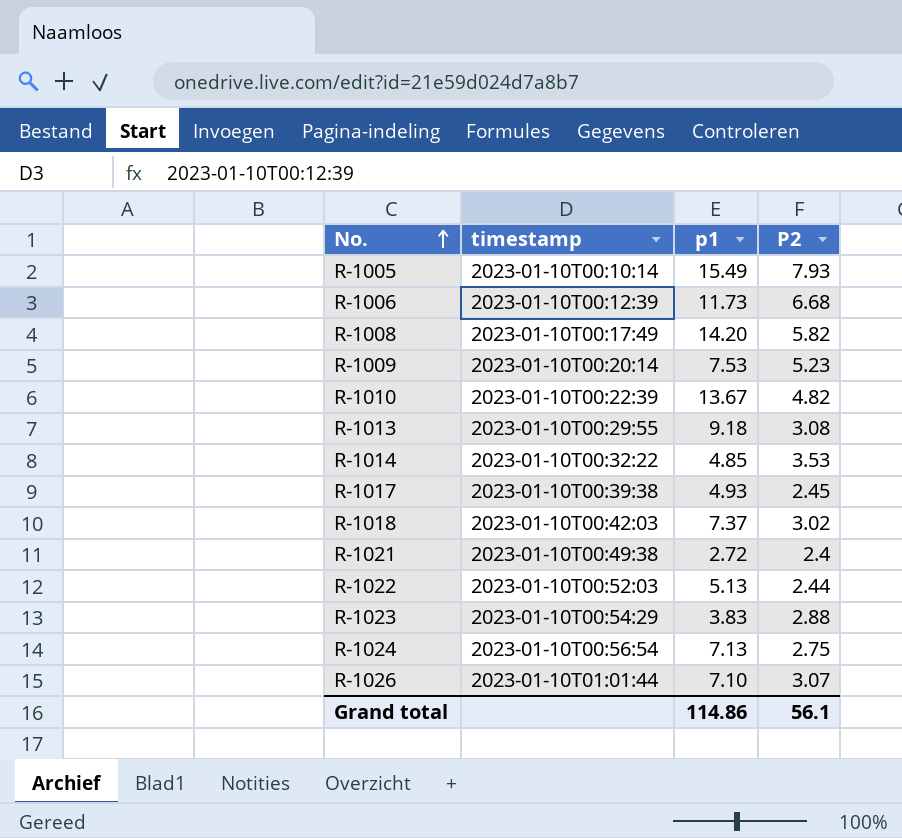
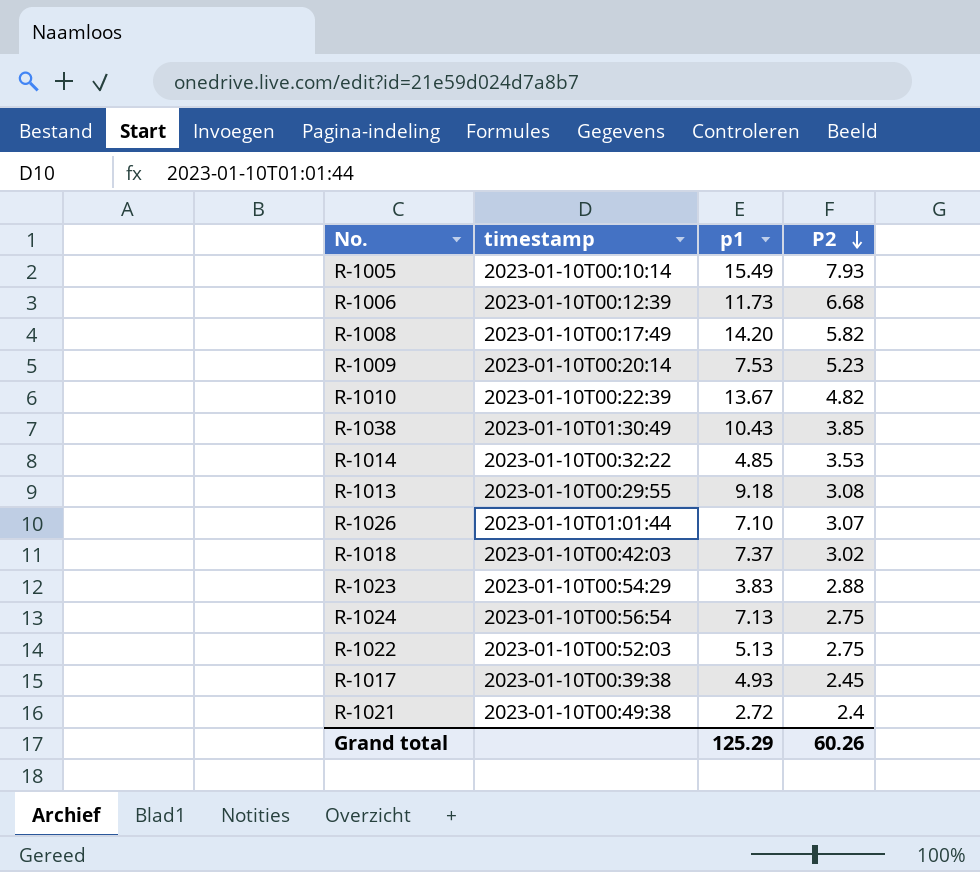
row order: No. ascending -> P2 descending
row R-1038: none -> 2023-01-10T01:30:49 | 10.43 | 3.85
R-1022 | P2: 2.44 -> 2.75
Grand total | p1: 114.86 -> 125.29
Grand total | P2: 56.1 -> 60.26

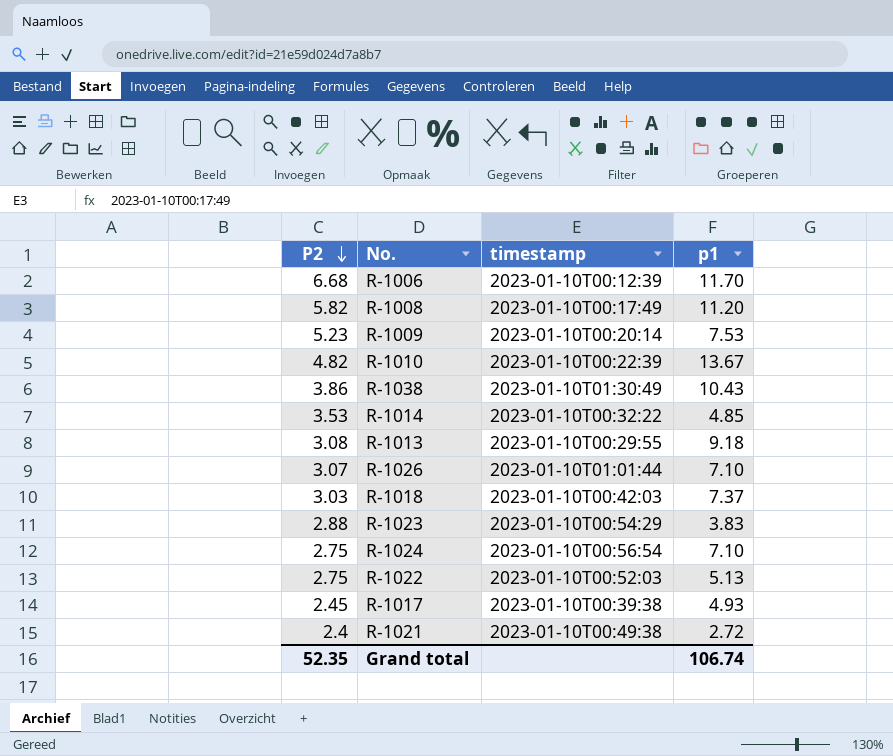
column P2 | position: 4 -> 1
row R-1005: 2023-01-10T00:10:14 | 15.49 | 7.93 -> none
R-1006 | p1: 11.73 -> 11.70
R-1008 | p1: 14.20 -> 11.20
R-1038 | P2: 3.85 -> 3.86
R-1018 | P2: 3.02 -> 3.03
R-1024 | p1: 7.13 -> 7.10
Grand total | P2: 60.26 -> 52.35
Grand total | p1: 125.29 -> 106.74

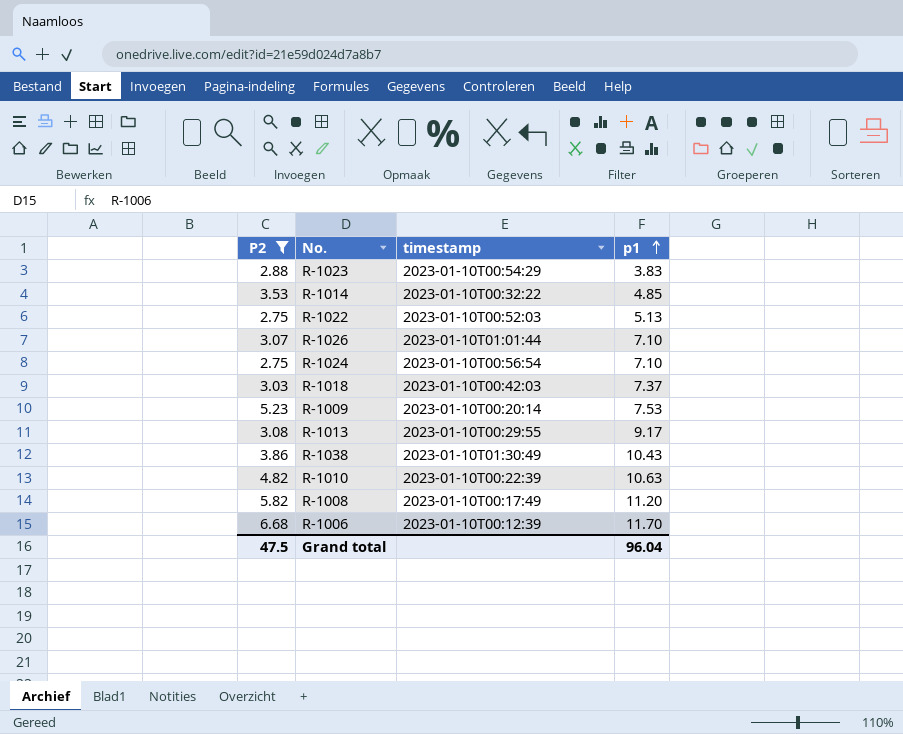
filter: none -> P2 >= 2.75
row order: P2 descending -> p1 ascending
R-1013 | p1: 9.18 -> 9.17
R-1010 | p1: 13.67 -> 10.63
Grand total | P2: 52.35 -> 47.5
Grand total | p1: 106.74 -> 96.04

